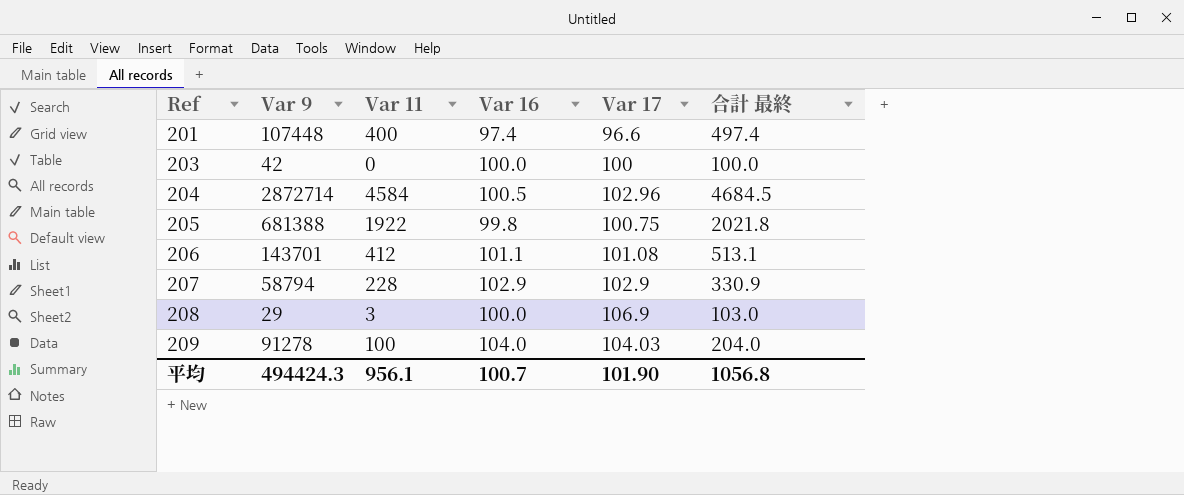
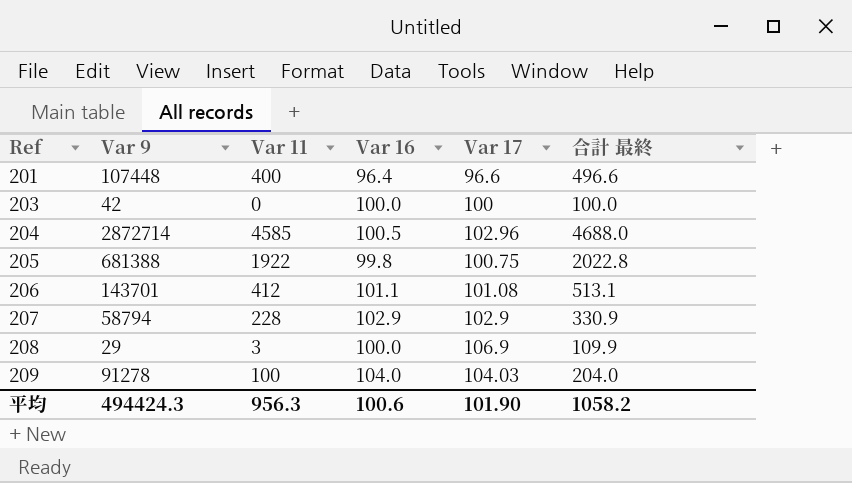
column 合計 最終 | formula: [Var 11] + [Var 16] -> [Var 11] + [Var 17]
201 | Var 16: 97.4 -> 96.4
204 | Var 11: 4584 -> 4585
平均 | Var 11: 956.1 -> 956.3
平均 | Var 16: 100.7 -> 100.6
平均 | 合計 最終: 1056.8 -> 1058.2

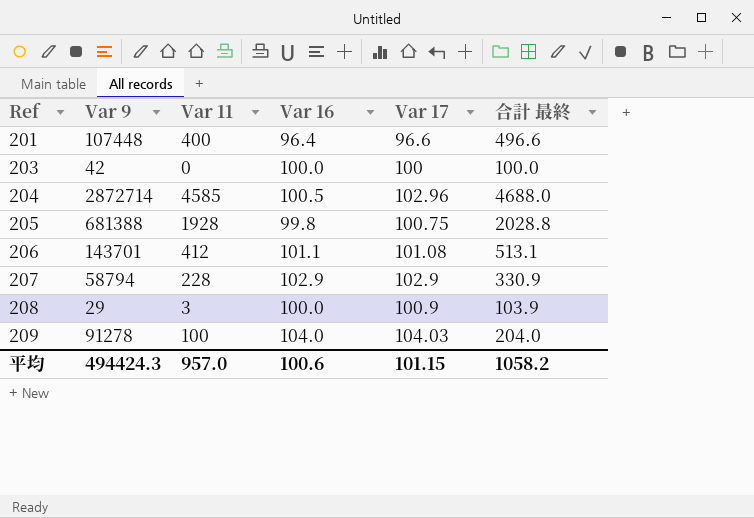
205 | Var 11: 1922 -> 1928
205 | 合計 最終: 2022.8 -> 2028.8
208 | Var 17: 106.9 -> 100.9
208 | 合計 最終: 109.9 -> 103.9
平均 | Var 11: 956.3 -> 957.0
平均 | Var 17: 101.90 -> 101.15

